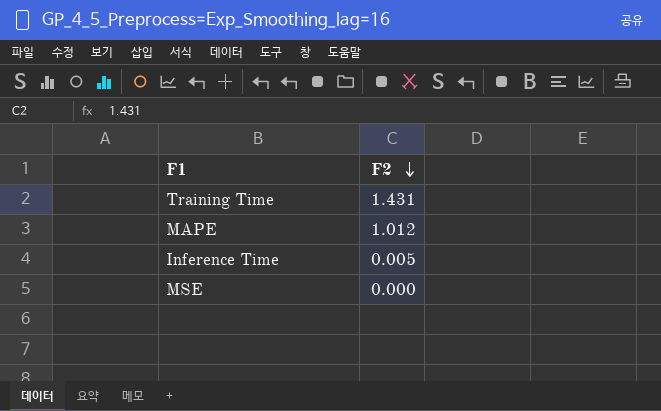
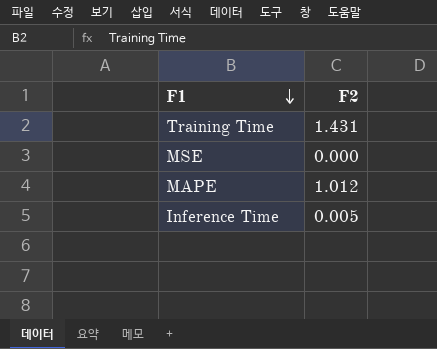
row order: F2 descending -> F1 descending

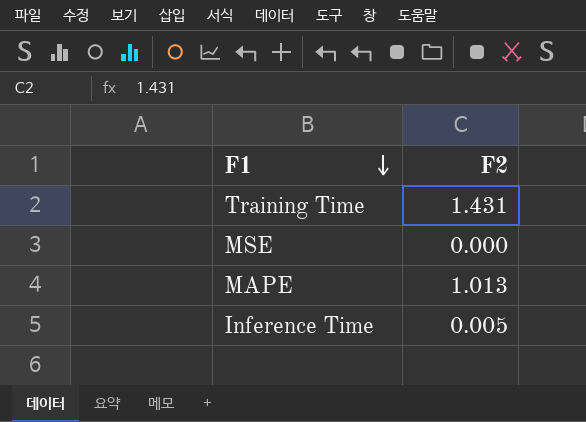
MAPE | F2: 1.012 -> 1.013

